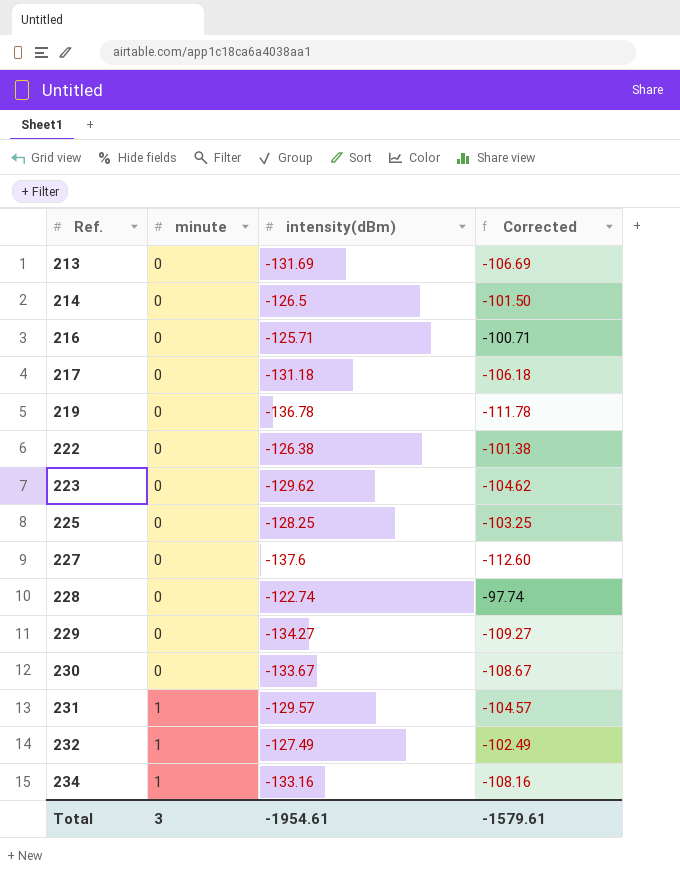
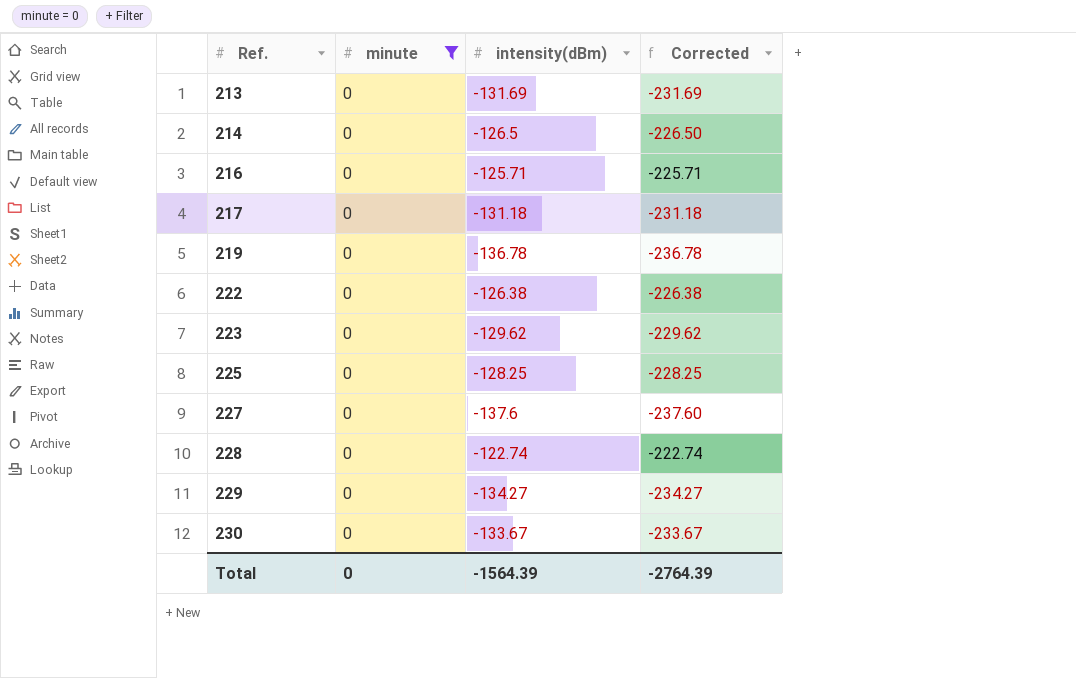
filter: none -> minute = 0
column Corrected | formula: [intensity(dBm)] + 25 -> [intensity(dBm)] - 100
Total | minute: 3 -> 0
Total | intensity(dBm): -1954.61 -> -1564.39
Total | Corrected: -1579.61 -> -2764.39

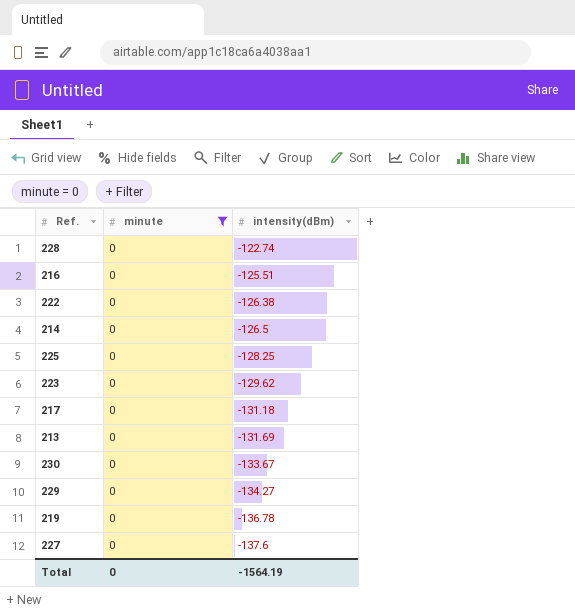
row order: Ref. ascending -> intensity(dBm) descending
column Corrected | formula: [intensity(dBm)] - 100 -> none
216 | intensity(dBm): -125.71 -> -125.51
Total | intensity(dBm): -1564.39 -> -1564.19

